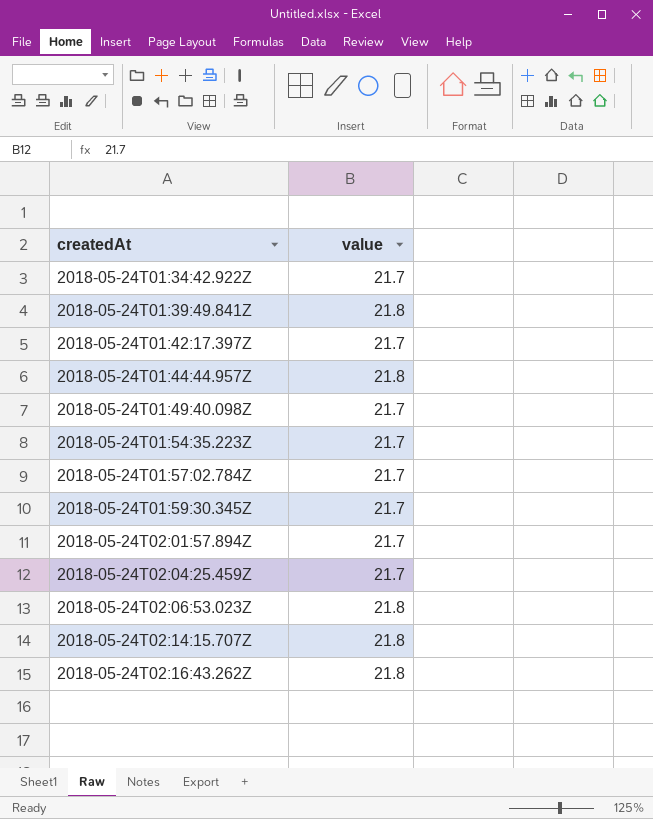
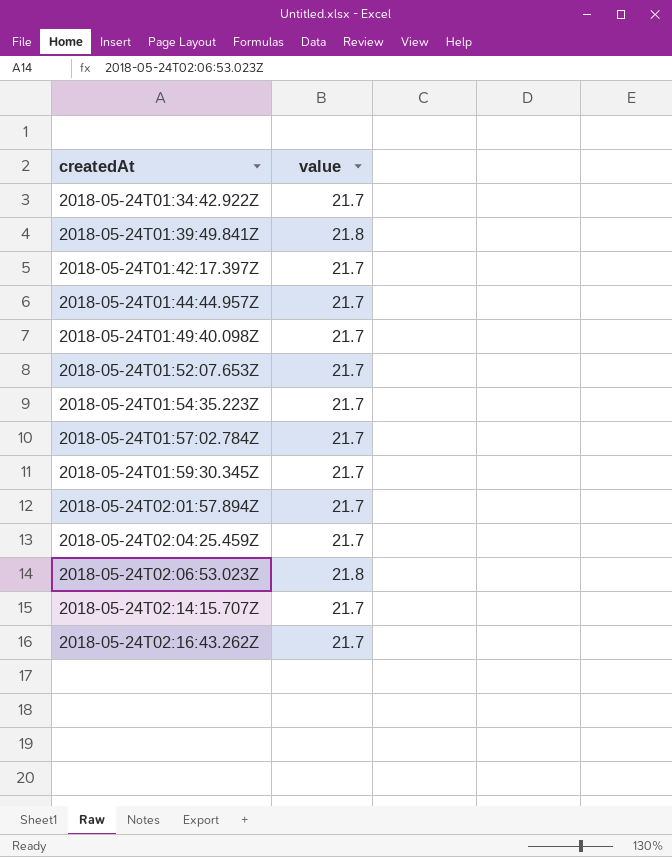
2018-05-24T01:44:44.957Z | value: 21.8 -> 21.7
row 2018-05-24T01:52:07.653Z: none -> 21.7
2018-05-24T02:14:15.707Z | value: 21.8 -> 21.7
2018-05-24T02:16:43.262Z | value: 21.8 -> 21.7

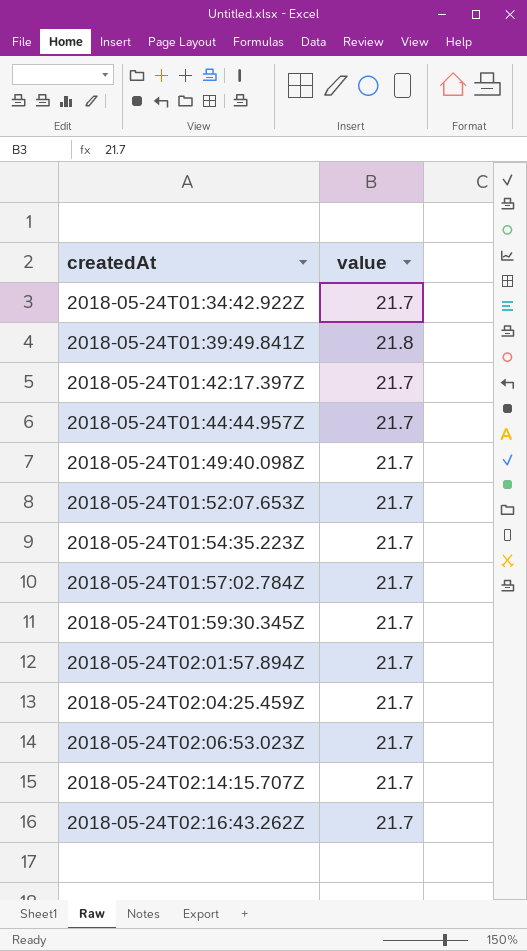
2018-05-24T02:06:53.023Z | value: 21.8 -> 21.7

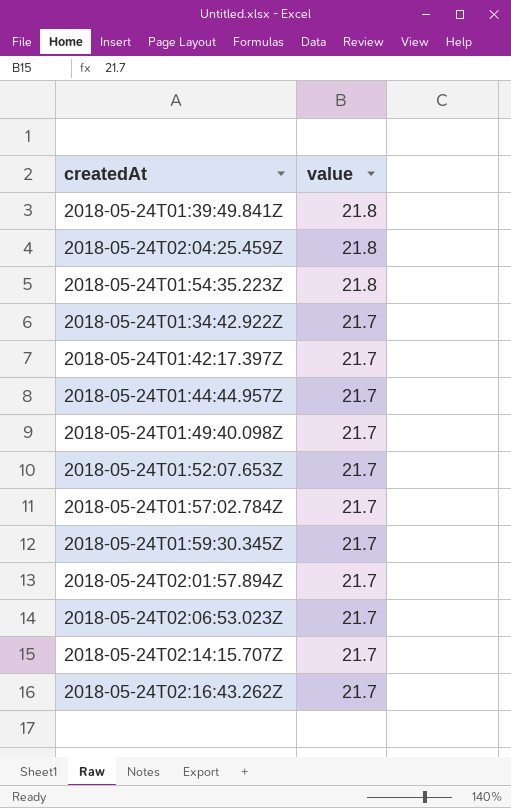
row order: createdAt ascending -> value descending
2018-05-24T02:04:25.459Z | value: 21.7 -> 21.8
2018-05-24T01:54:35.223Z | value: 21.7 -> 21.8

